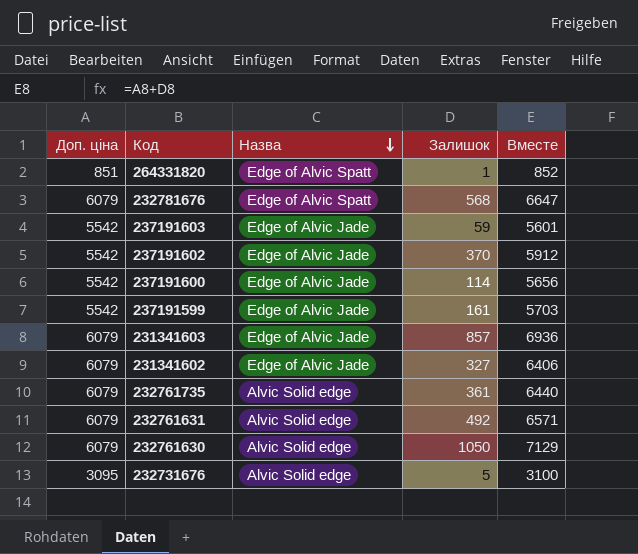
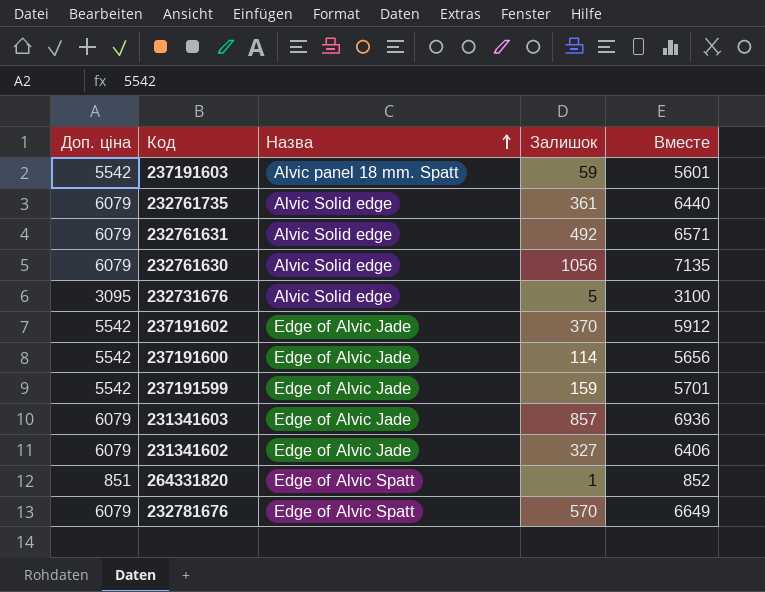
row order: Назва descending -> Назва ascending
237191603 | Назва: Edge of Alvic Jade -> Alvic panel 18 mm. Spatt
232761630 | Залишок: 1050 -> 1056
232761630 | Вместе: 7129 -> 7135
237191599 | Залишок: 161 -> 159
237191599 | Вместе: 5703 -> 5701
232781676 | Залишок: 568 -> 570
232781676 | Вместе: 6647 -> 6649

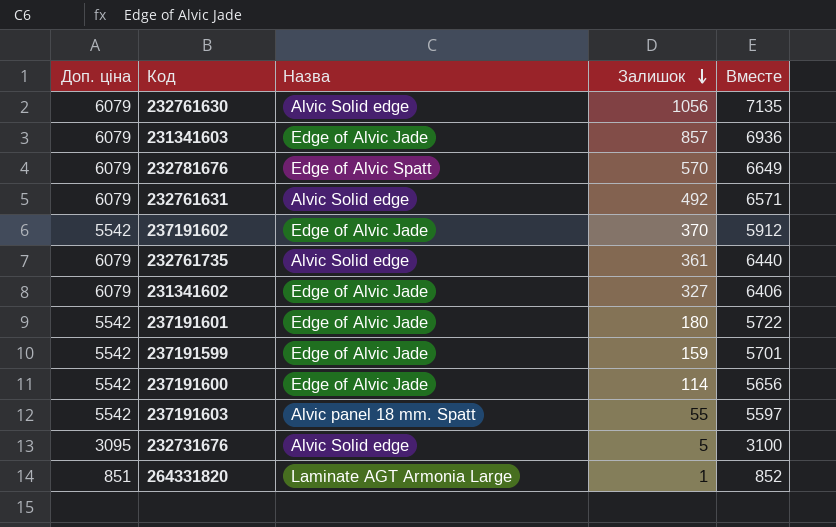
row order: Назва ascending -> Залишок descending
row 237191601: none -> 5542 | Edge of Alvic Jade | 180 | 5722
237191603 | Залишок: 59 -> 55
237191603 | Вместе: 5601 -> 5597
264331820 | Назва: Edge of Alvic Spatt -> Laminate AGT Armonia Large

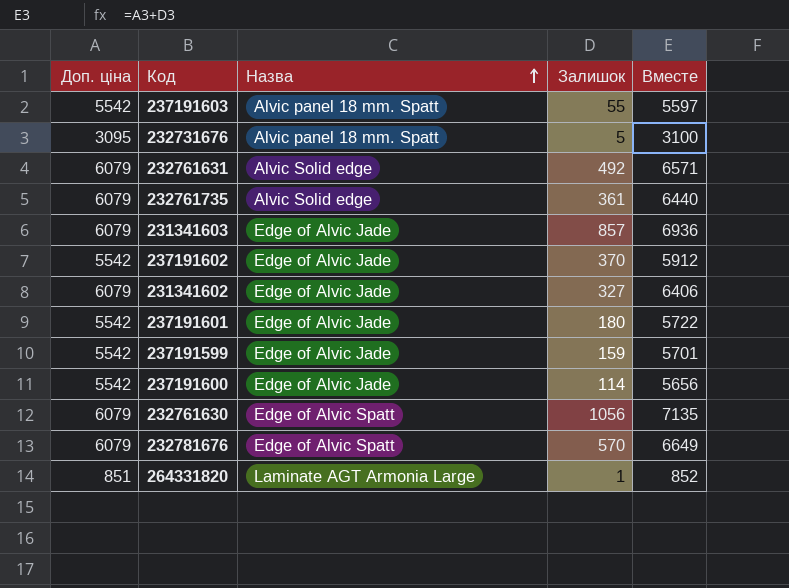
row order: Залишок descending -> Назва ascending
232731676 | Назва: Alvic Solid edge -> Alvic panel 18 mm. Spatt
232761630 | Назва: Alvic Solid edge -> Edge of Alvic Spatt

